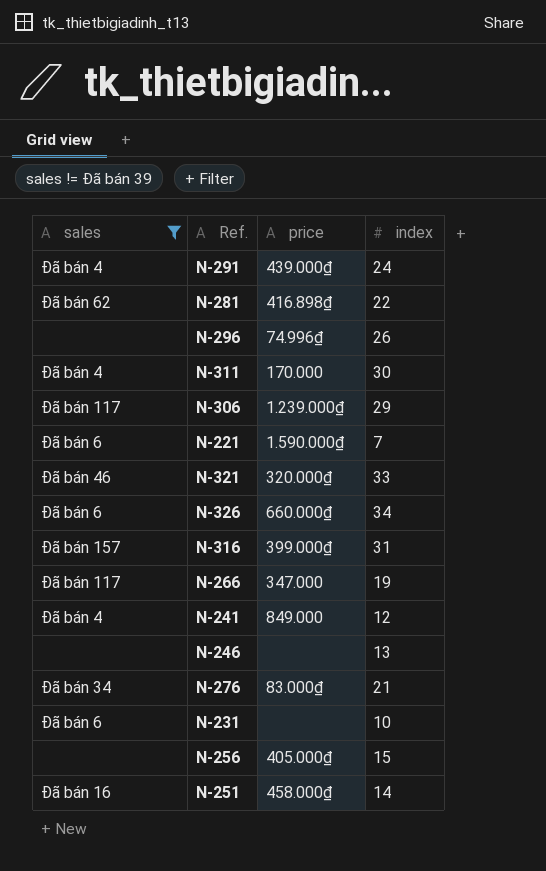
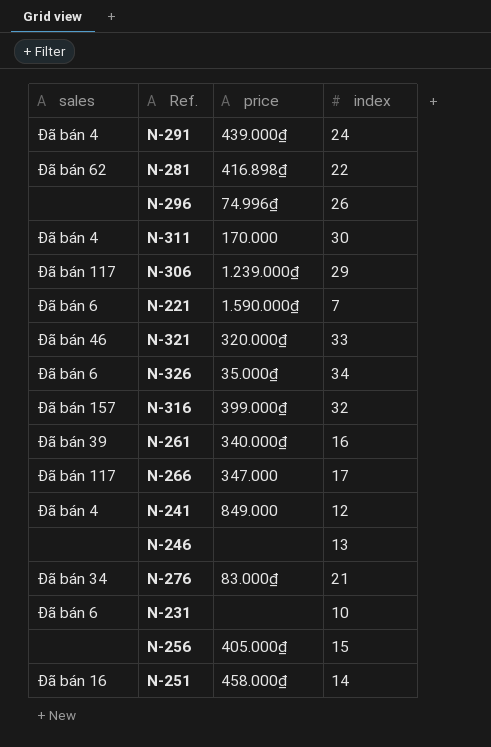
filter: sales != Đã bán 39 -> none
N-326 | price: 660.000₫ -> 35.000₫
N-316 | index: 31 -> 32
N-266 | index: 19 -> 17

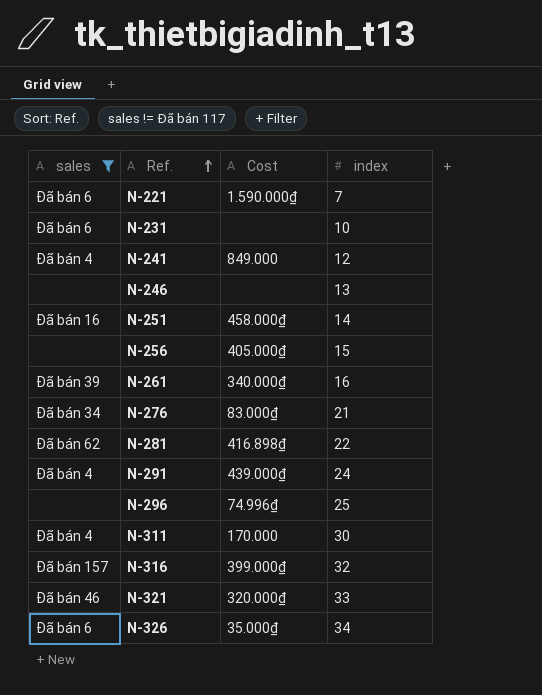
filter: none -> sales != Đã bán 117
row order: none -> Ref. ascending
column name: price -> Cost
N-296 | index: 26 -> 25

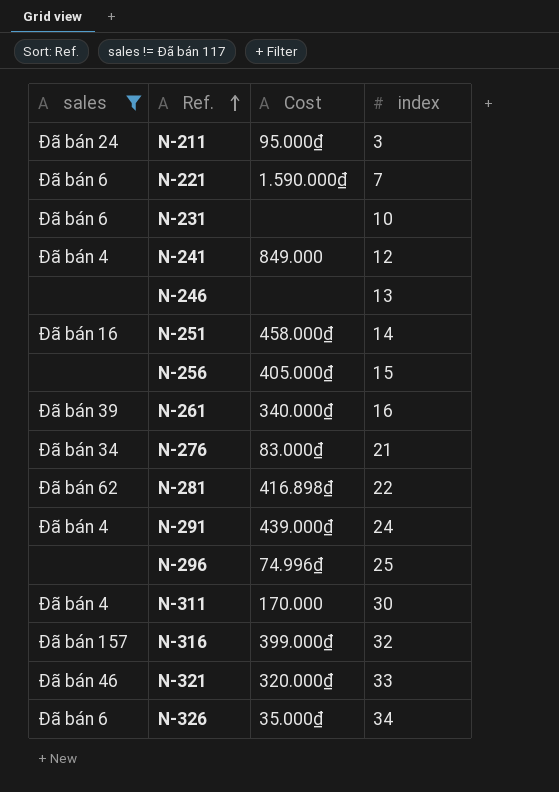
row N-211: none -> Đã bán 24 | 95.000₫ | 3

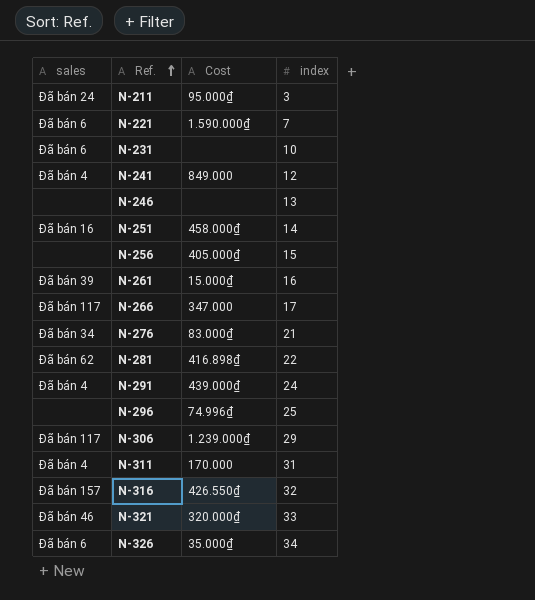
filter: sales != Đã bán 117 -> none
N-261 | Cost: 340.000₫ -> 15.000₫
N-311 | index: 30 -> 31
N-316 | Cost: 399.000₫ -> 426.550₫

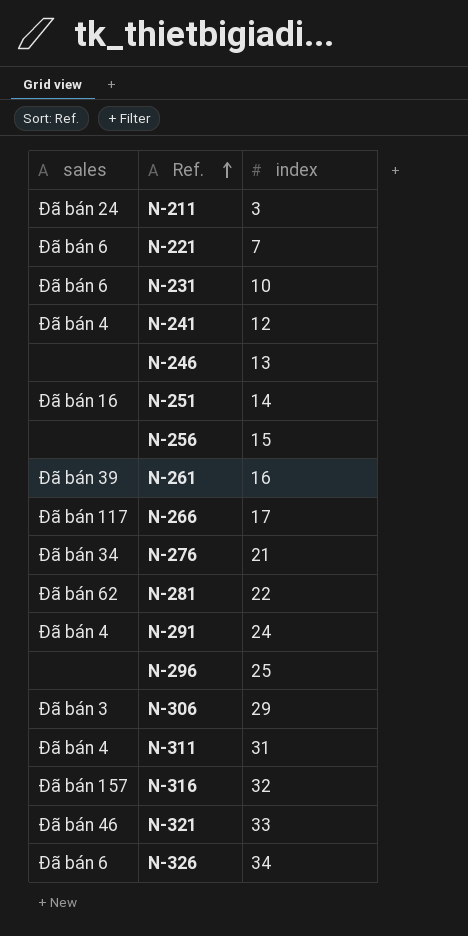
column Cost | position: 3 -> none
N-306 | sales: Đã bán 117 -> Đã bán 3

